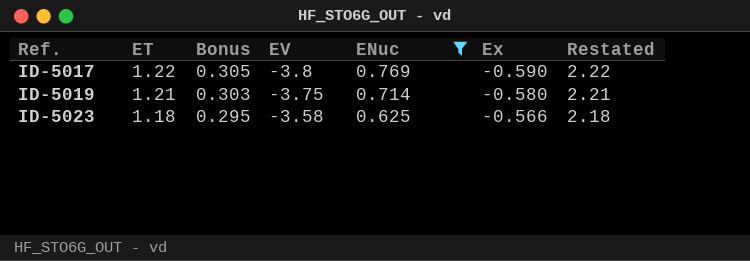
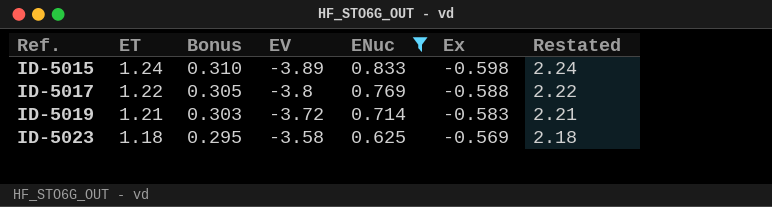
row ID-5015: none -> 1.24 | 0.310 | -3.89 | 0.833 | -0.598 | 2.24
ID-5017 | Ex: -0.590 -> -0.588
ID-5019 | EV: -3.75 -> -3.72
ID-5019 | Ex: -0.580 -> -0.583
ID-5023 | Ex: -0.566 -> -0.569

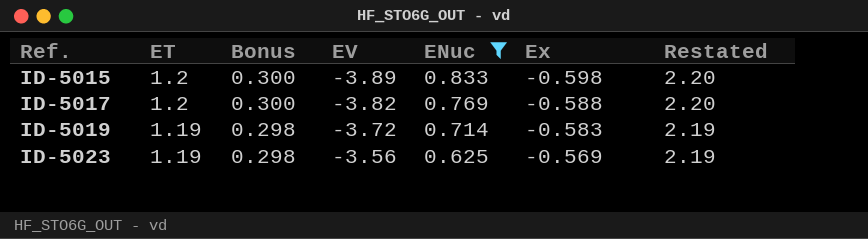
ID-5015 | ET: 1.24 -> 1.2
ID-5015 | Bonus: 0.310 -> 0.300
ID-5015 | Restated: 2.24 -> 2.20
ID-5017 | ET: 1.22 -> 1.2
ID-5017 | Bonus: 0.305 -> 0.300
ID-5017 | EV: -3.8 -> -3.82
ID-5017 | Restated: 2.22 -> 2.20
ID-5019 | ET: 1.21 -> 1.19
ID-5019 | Bonus: 0.303 -> 0.298
ID-5019 | Restated: 2.21 -> 2.19
ID-5023 | ET: 1.18 -> 1.19
ID-5023 | Bonus: 0.295 -> 0.298
ID-5023 | EV: -3.58 -> -3.56
ID-5023 | Restated: 2.18 -> 2.19

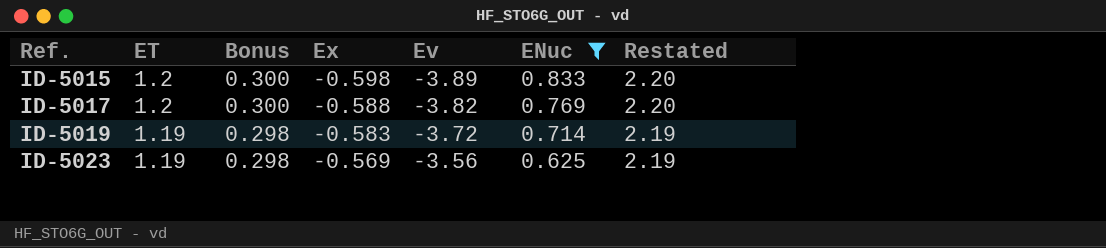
column Ex | position: 6 -> 4
column name: EV -> Ev

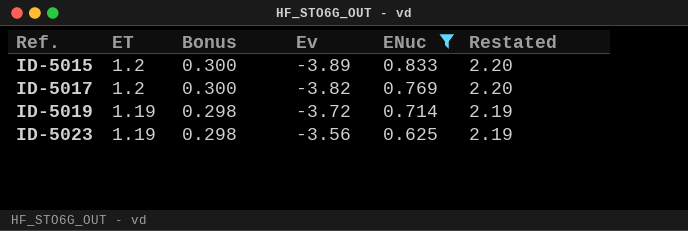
column Ex | position: 4 -> none

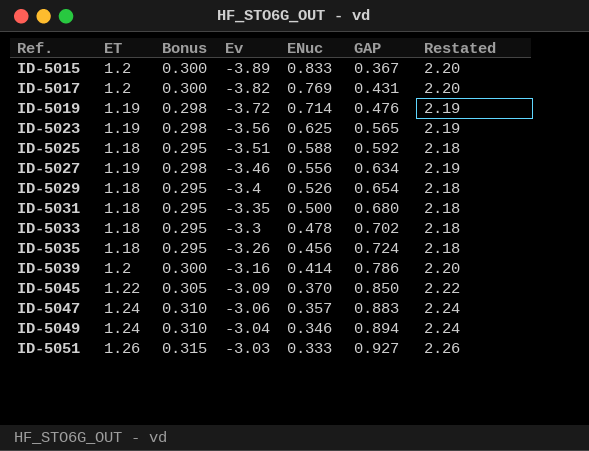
filter: ENuc >= 0.625 -> none
column GAP | formula: none -> [ET] - [ENuc]

